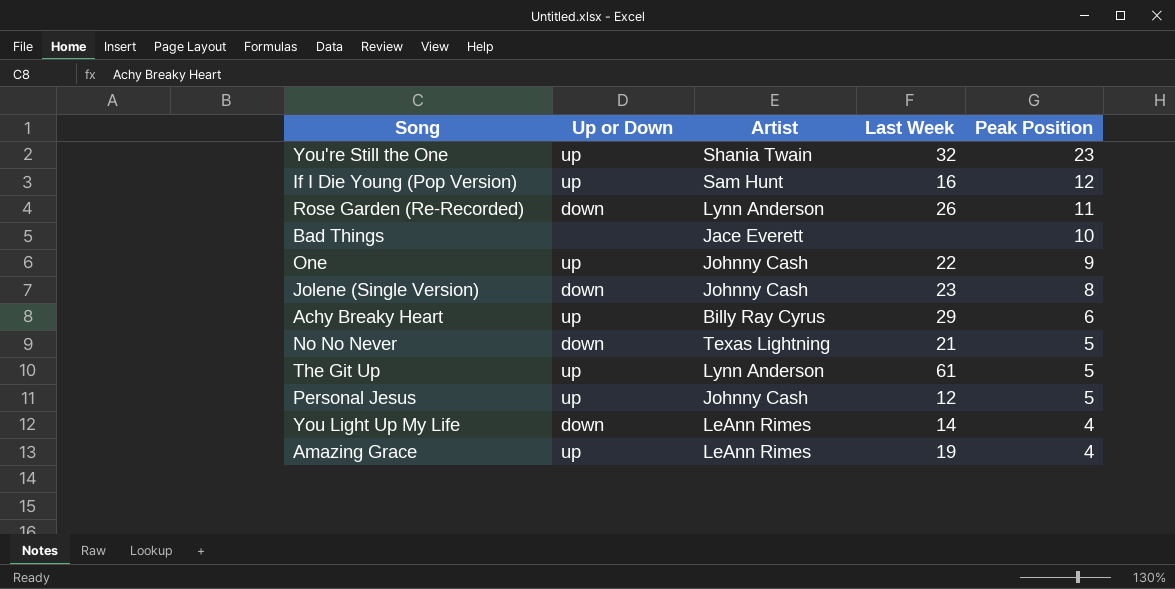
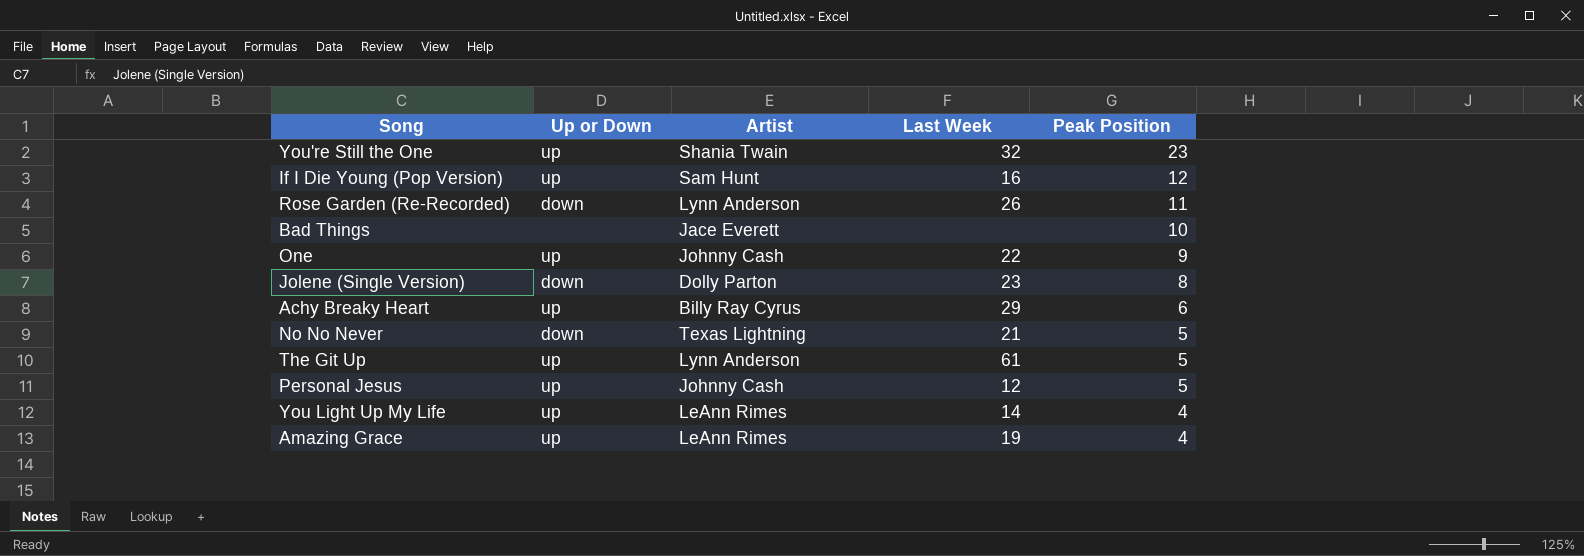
Jolene (Single Version) | Artist: Johnny Cash -> Dolly Parton
You Light Up My Life | Up or Down: down -> up

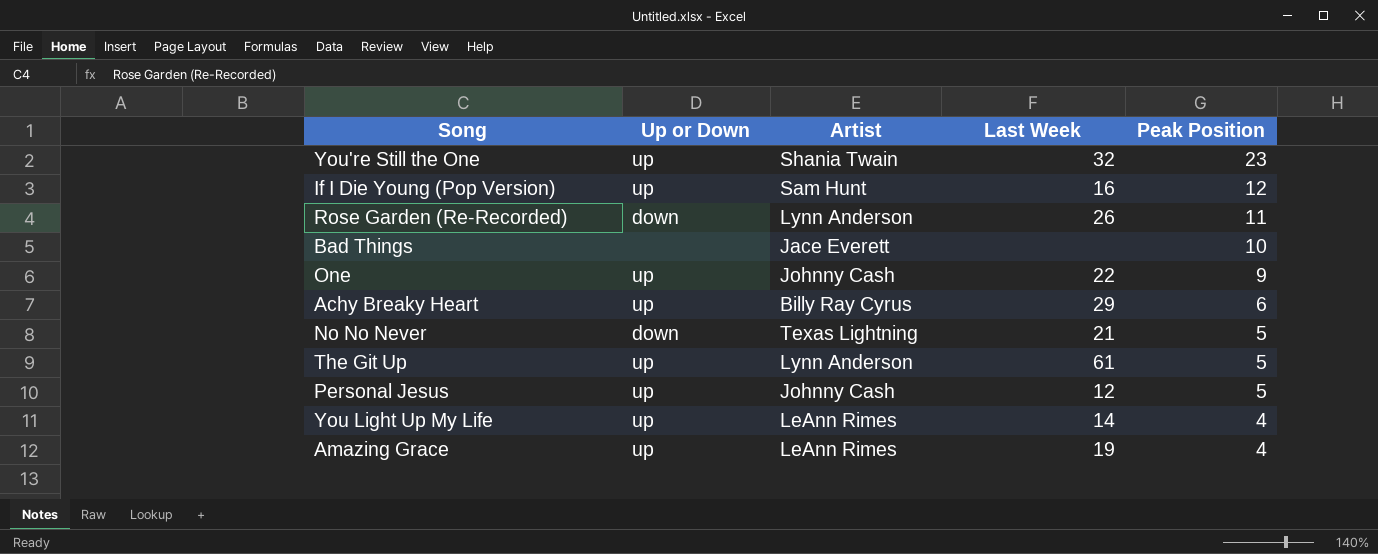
row Jolene (Single Version): down | Dolly Parton | 23 | 8 -> none

